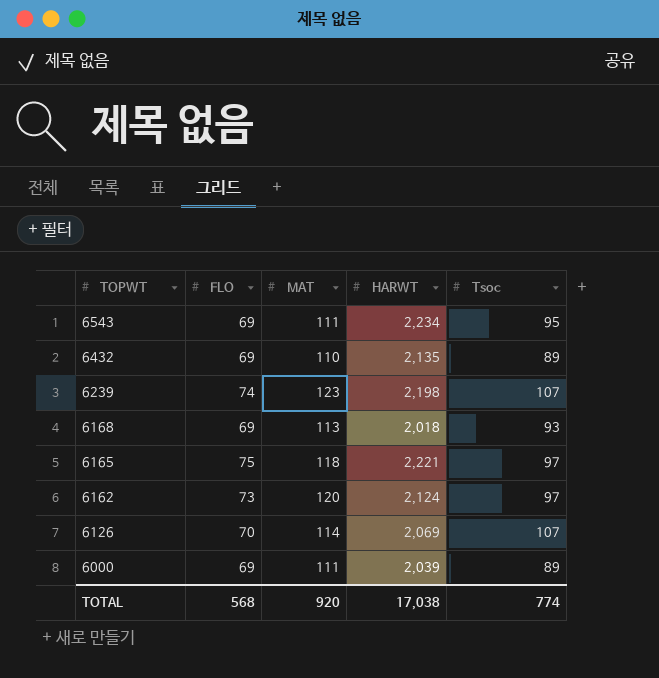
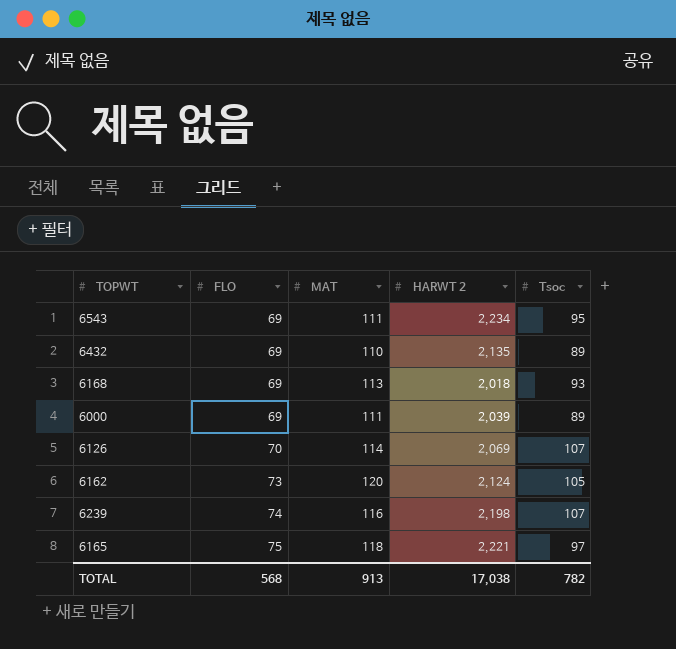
row order: TOPWT descending -> FLO ascending
column name: HARWT -> HARWT 2
6162 | Tsoc: 97 -> 105
6239 | MAT: 123 -> 116
TOTAL | MAT: 920 -> 913
TOTAL | Tsoc: 774 -> 782

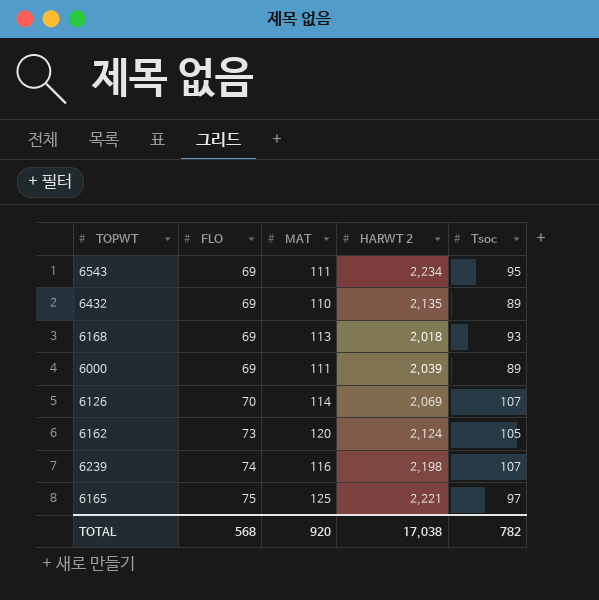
6165 | MAT: 118 -> 125
TOTAL | MAT: 913 -> 920

